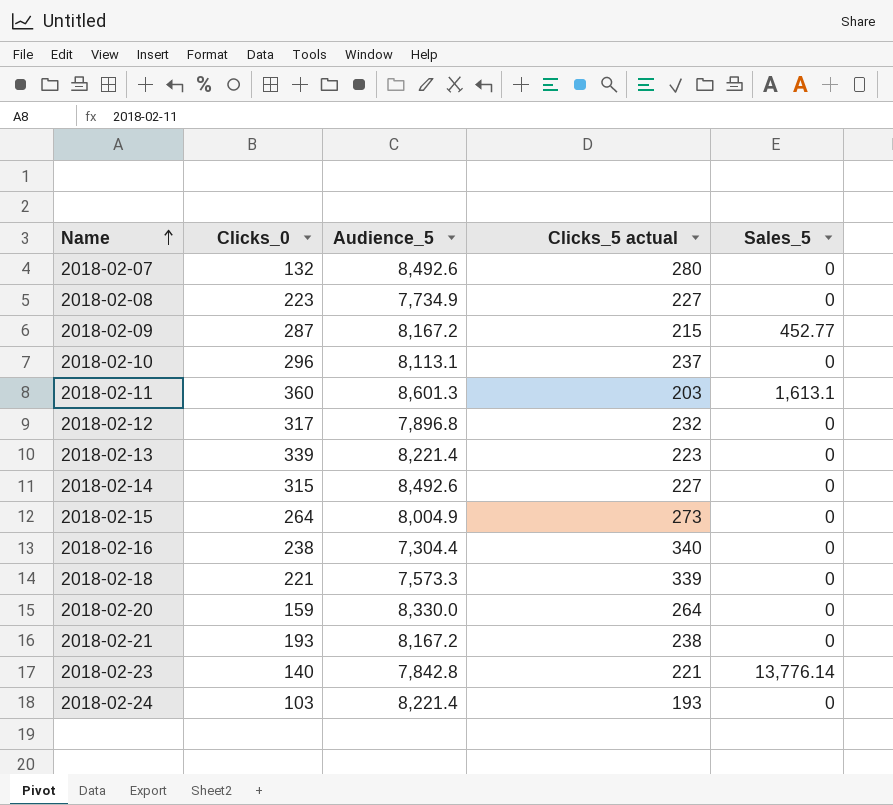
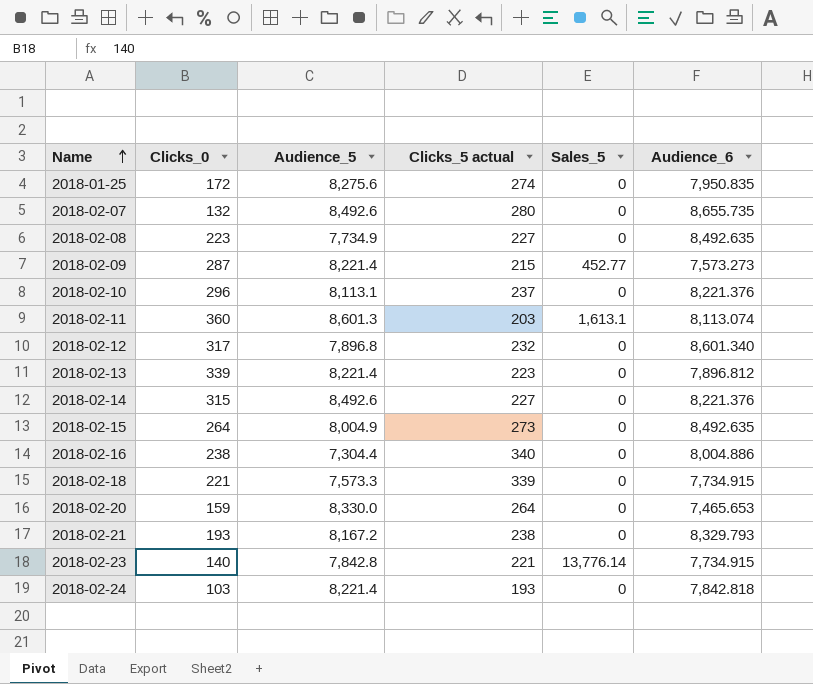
column Audience_6 | position: none -> 6
row 2018-01-25: none -> 172 | 8,275.6 | 274 | 0 | 7,950.835
2018-02-09 | Audience_5: 8,167.2 -> 8,221.4

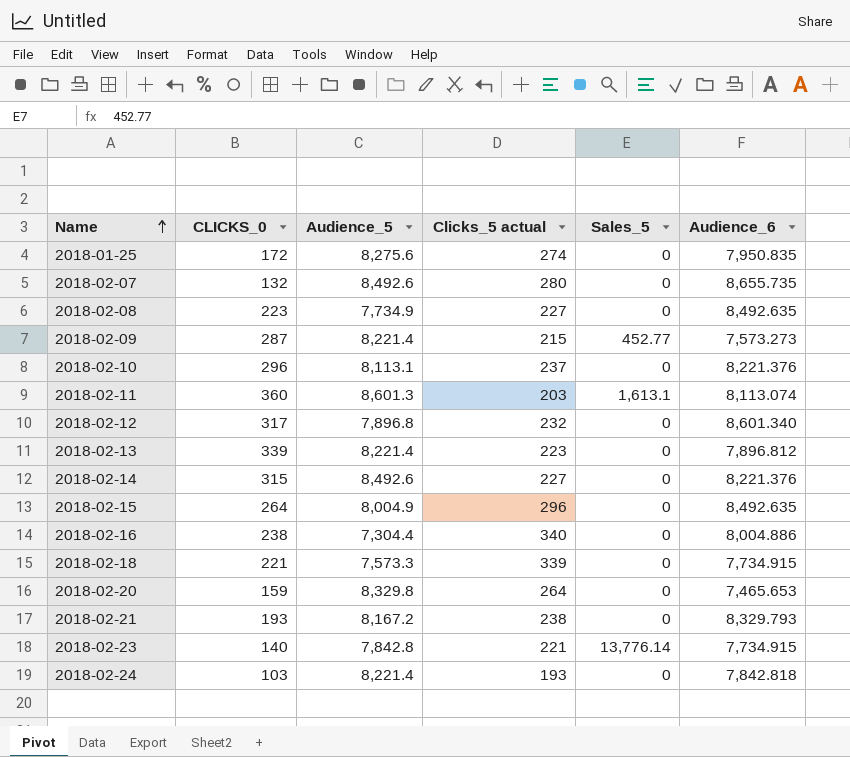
column name: Clicks_0 -> CLICKS_0
2018-02-15 | Clicks_5 actual: 273 -> 296
2018-02-20 | Audience_5: 8,330.0 -> 8,329.8

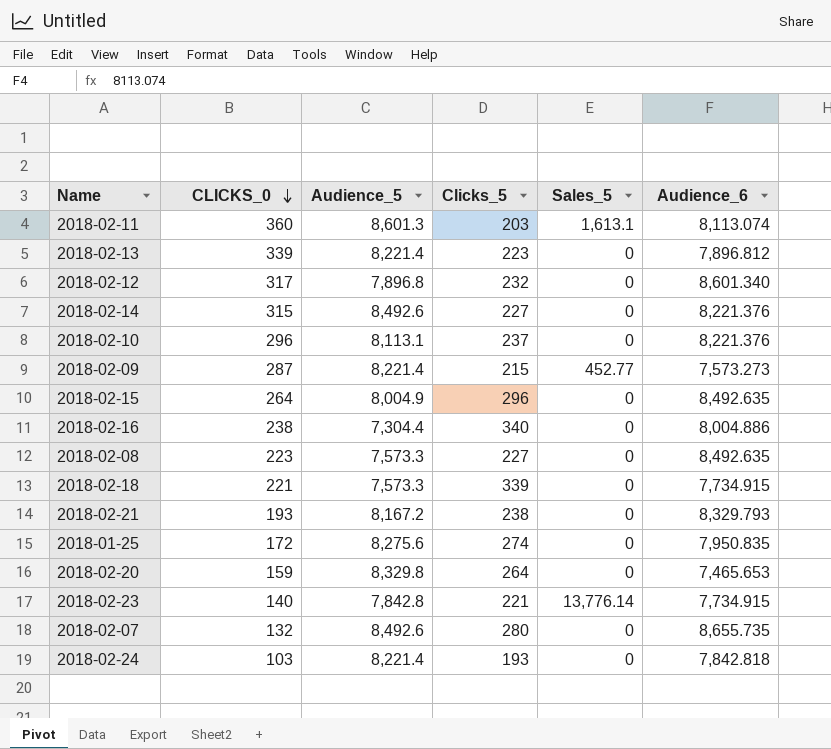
row order: Name ascending -> CLICKS_0 descending
column name: Clicks_5 actual -> Clicks_5
2018-02-08 | Audience_5: 7,734.9 -> 7,573.3

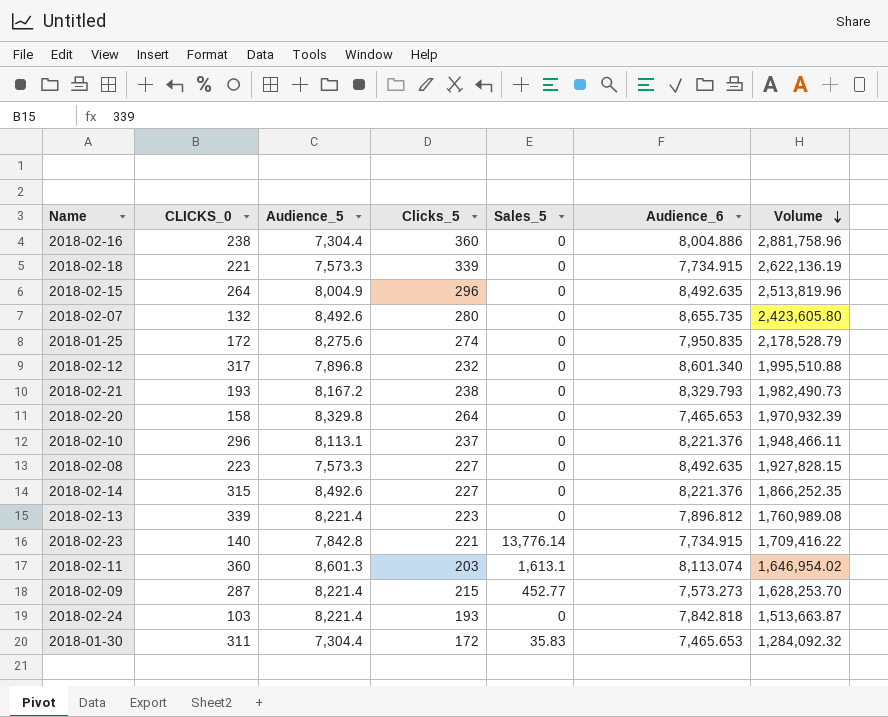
row order: CLICKS_0 descending -> Volume descending
column Volume | formula: none -> [Clicks_5] * [Audience_6]
2018-02-16 | Clicks_5: 340 -> 360
2018-02-20 | CLICKS_0: 159 -> 158
row 2018-01-30: none -> 311 | 7,304.4 | 172 | 35.83 | 7,465.653 | 1,284,092.32

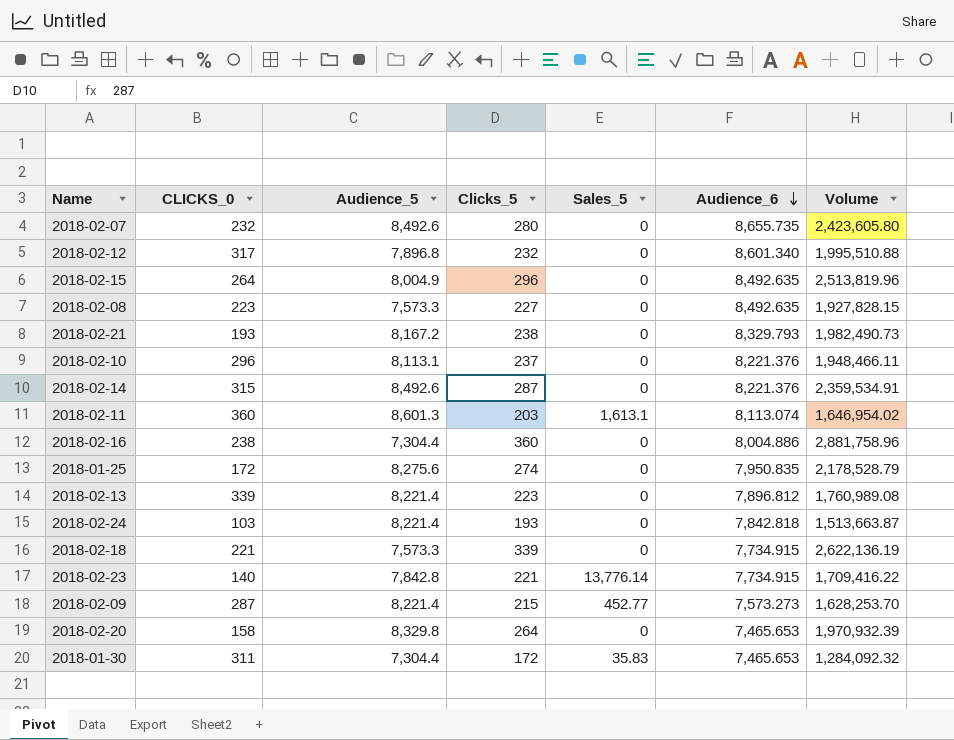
row order: Volume descending -> Audience_6 descending
2018-02-07 | CLICKS_0: 132 -> 232
2018-02-14 | Clicks_5: 227 -> 287
2018-02-14 | Volume: 1,866,252.35 -> 2,359,534.91

